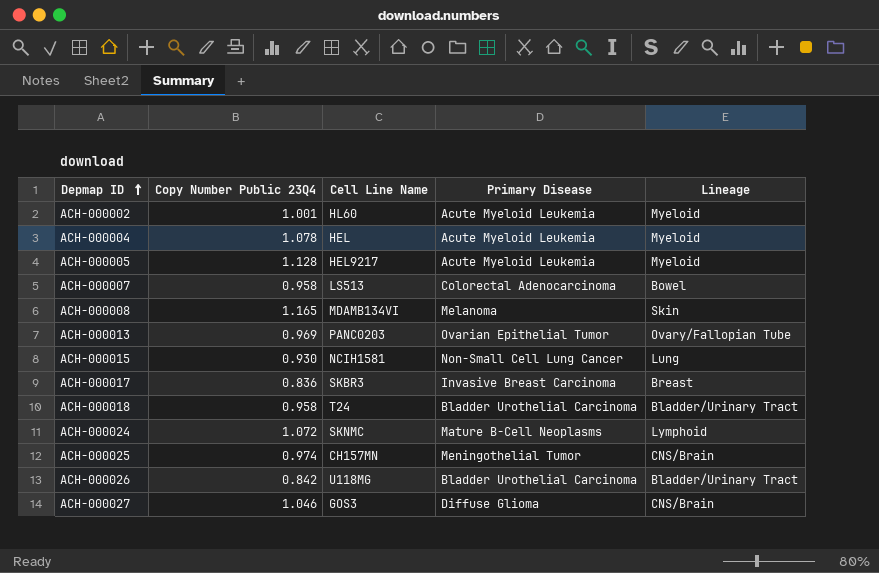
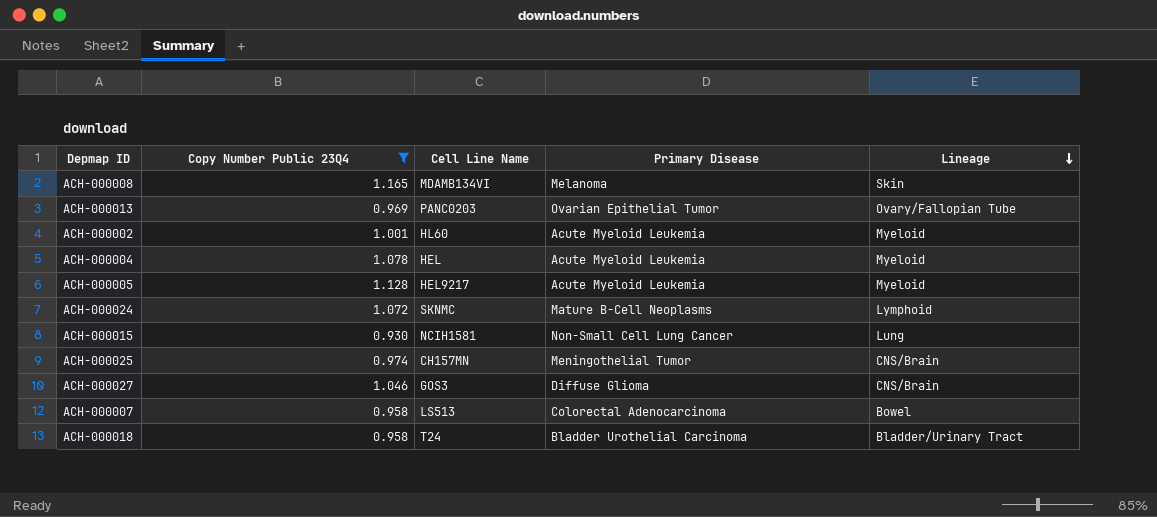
filter: none -> Copy Number Public 23Q4 >= 0.930
row order: Depmap ID ascending -> Lineage descending

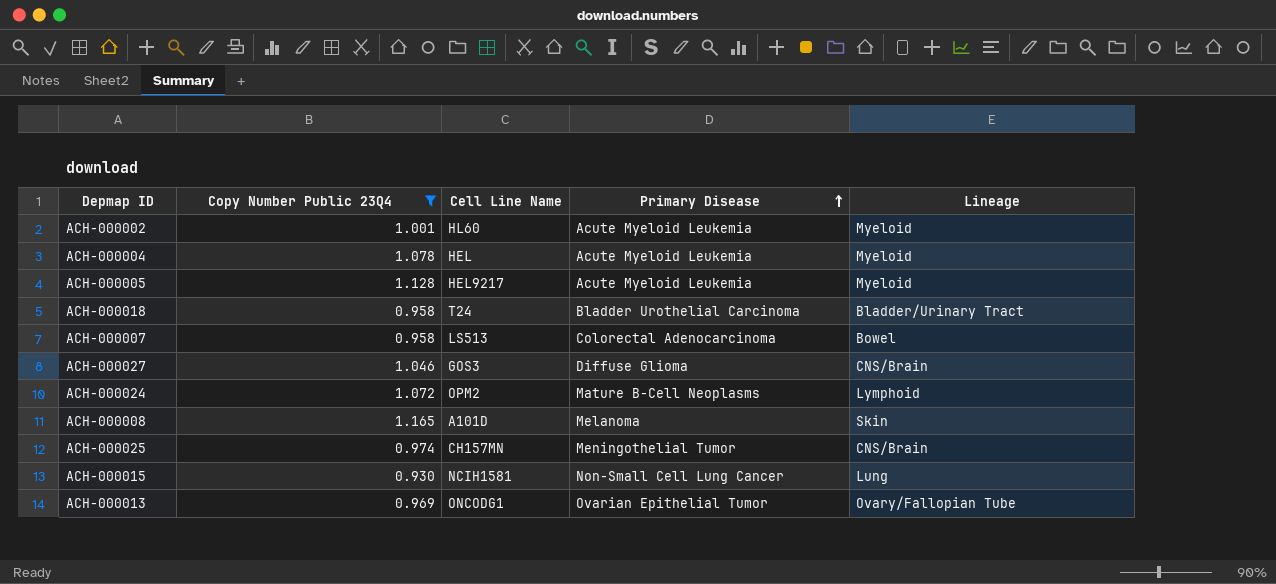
row order: Lineage descending -> Primary Disease ascending
ACH-000024 | Cell Line Name: SKNMC -> OPM2
ACH-000008 | Cell Line Name: MDAMB134VI -> A101D
ACH-000013 | Cell Line Name: PANC0203 -> ONCODG1

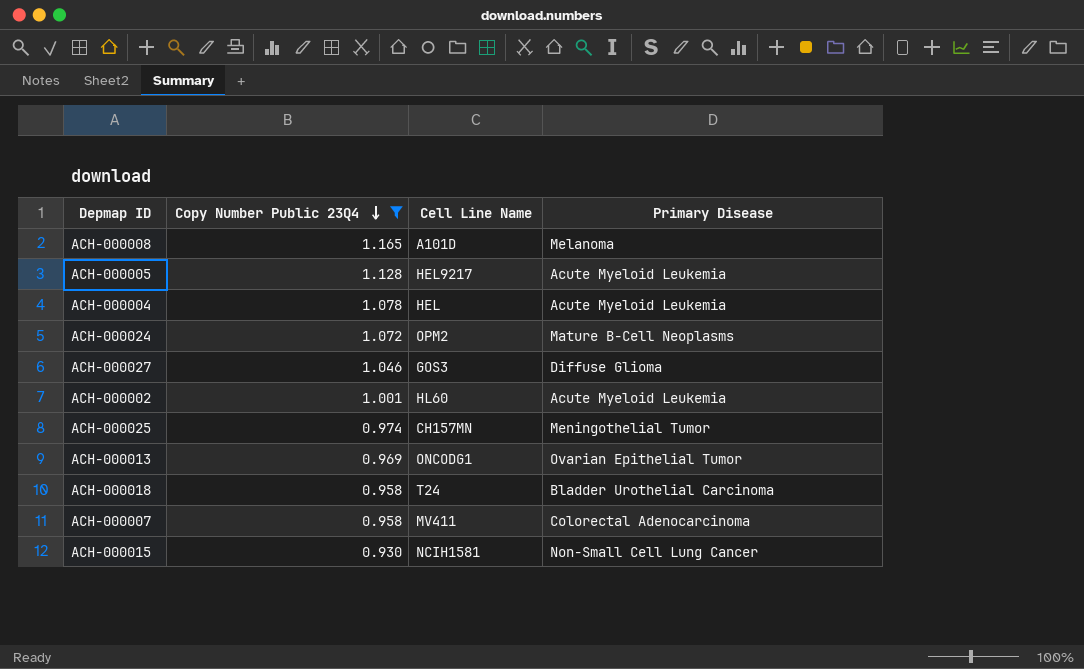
row order: Primary Disease ascending -> Copy Number Public 23Q4 descending
column Lineage | position: 5 -> none
ACH-000007 | Cell Line Name: LS513 -> MV411

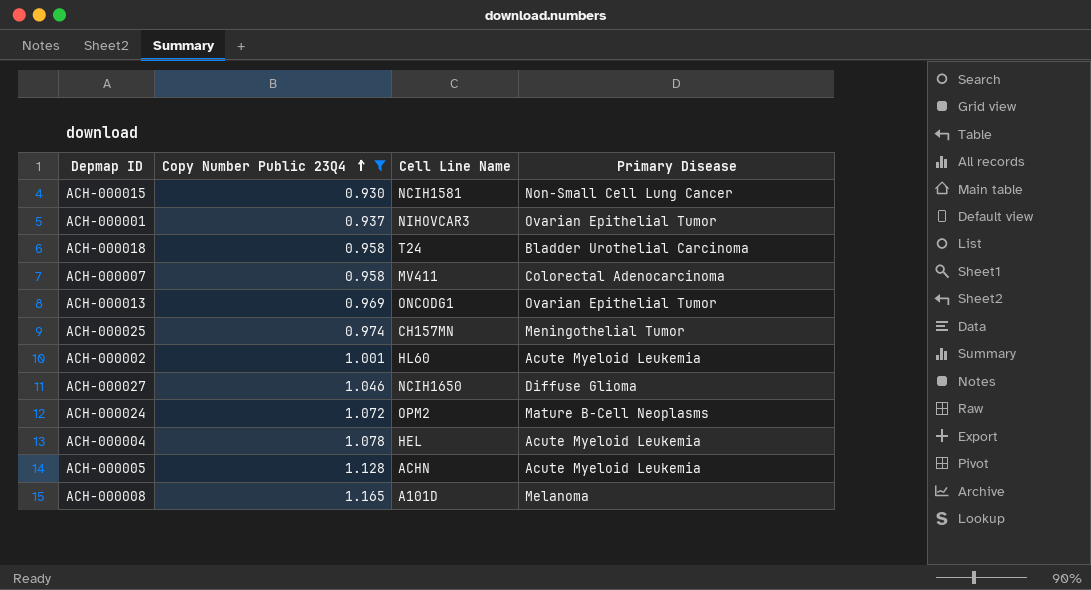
row order: Copy Number Public 23Q4 descending -> Copy Number Public 23Q4 ascending
row ACH-000001: none -> 0.937 | NIHOVCAR3 | Ovarian Epithelial Tumor
ACH-000027 | Cell Line Name: GOS3 -> NCIH1650
ACH-000005 | Cell Line Name: HEL9217 -> ACHN

